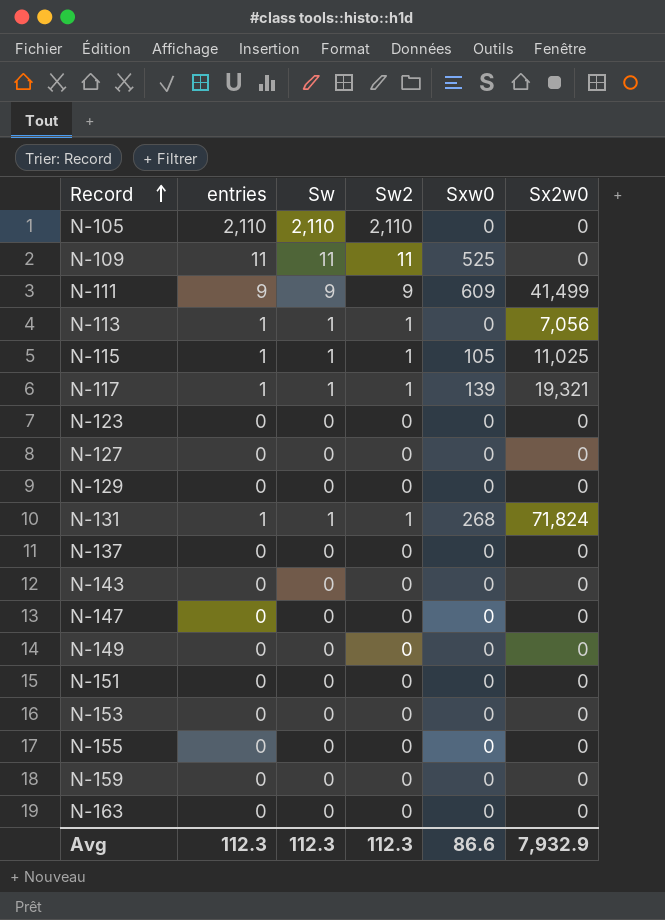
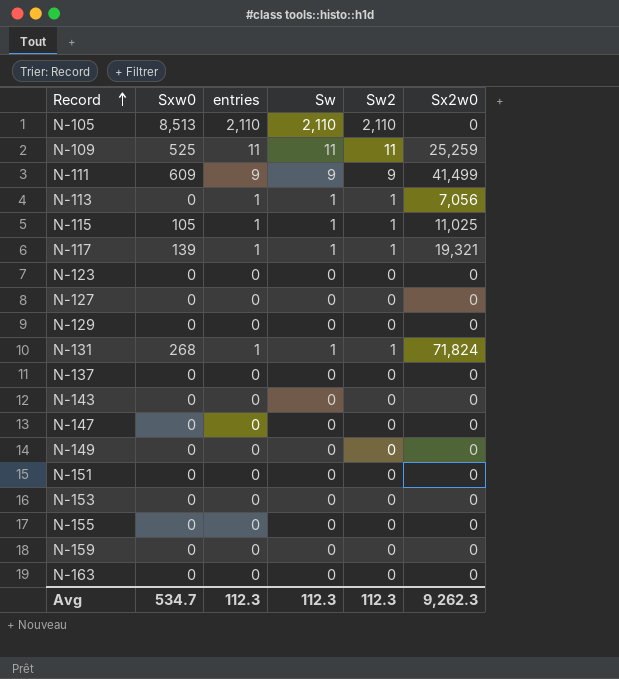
column Sxw0 | position: 5 -> 2
N-105 | Sxw0: 0 -> 8,513
N-109 | Sx2w0: 0 -> 25,259
Avg | Sxw0: 86.6 -> 534.7
Avg | Sx2w0: 7,932.9 -> 9,262.3

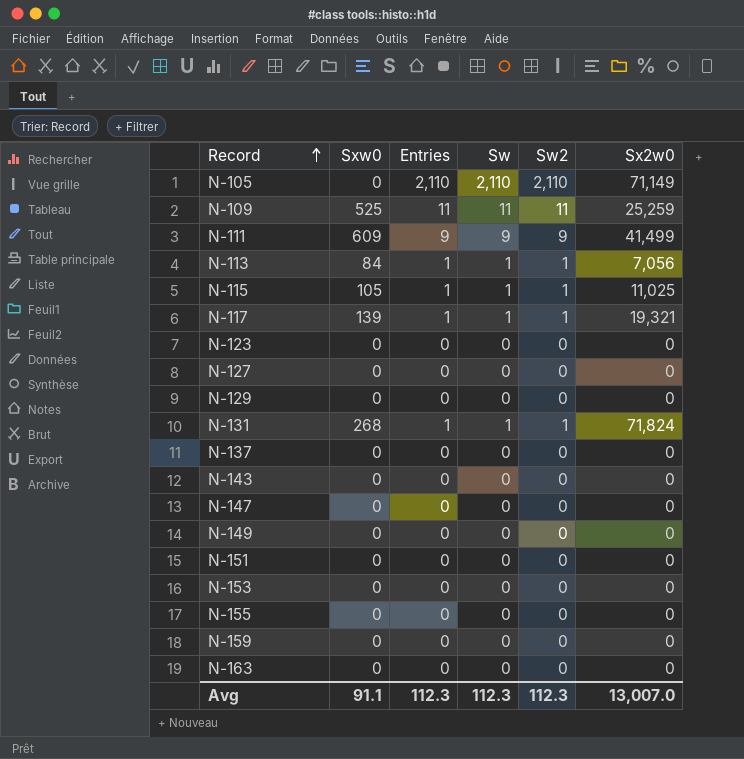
column name: entries -> Entries
N-105 | Sxw0: 8,513 -> 0
N-105 | Sx2w0: 0 -> 71,149
N-113 | Sxw0: 0 -> 84
Avg | Sxw0: 534.7 -> 91.1
Avg | Sx2w0: 9,262.3 -> 13,007.0

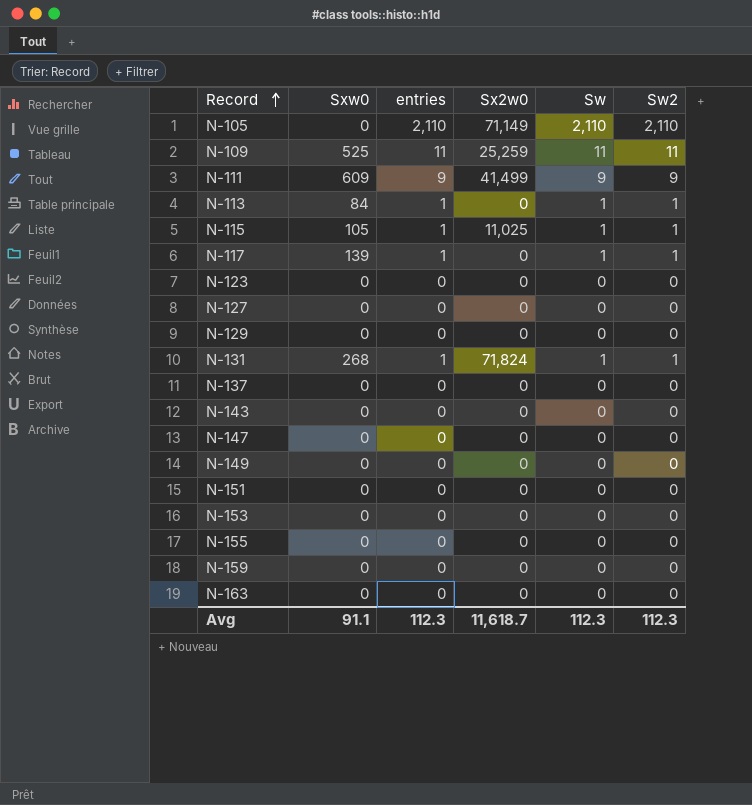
column name: Entries -> entries
column Sx2w0 | position: 6 -> 4
N-113 | Sx2w0: 7,056 -> 0
N-117 | Sx2w0: 19,321 -> 0
Avg | Sx2w0: 13,007.0 -> 11,618.7

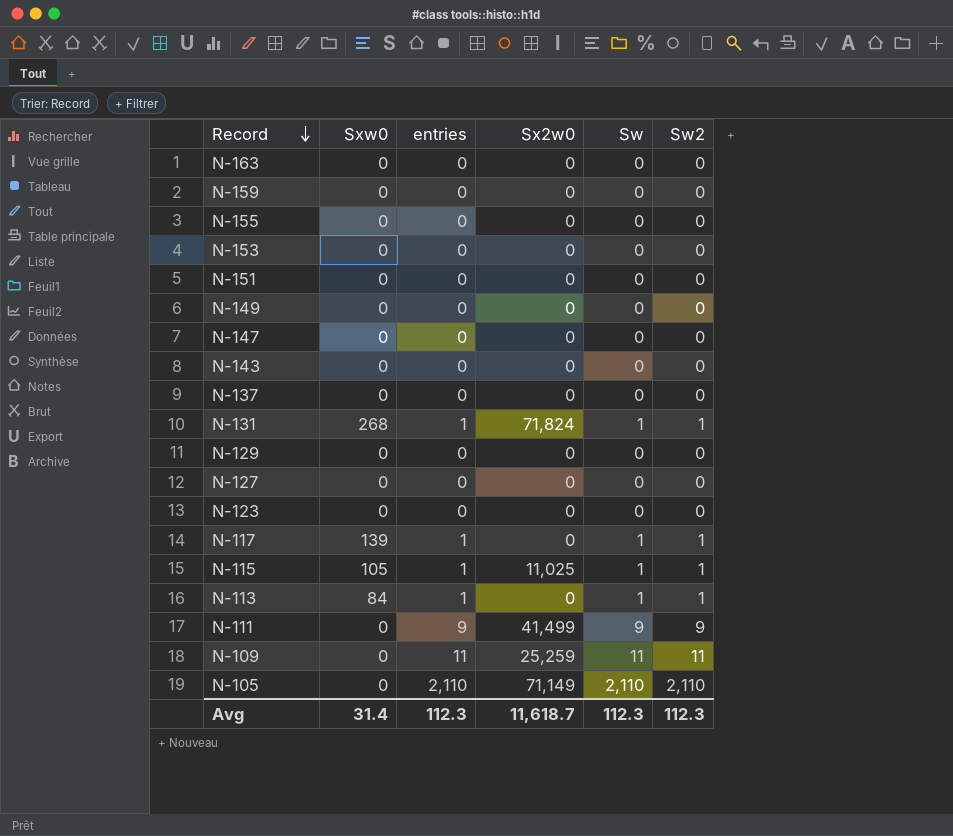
row order: Record ascending -> Record descending
N-111 | Sxw0: 609 -> 0
N-109 | Sxw0: 525 -> 0
Avg | Sxw0: 91.1 -> 31.4

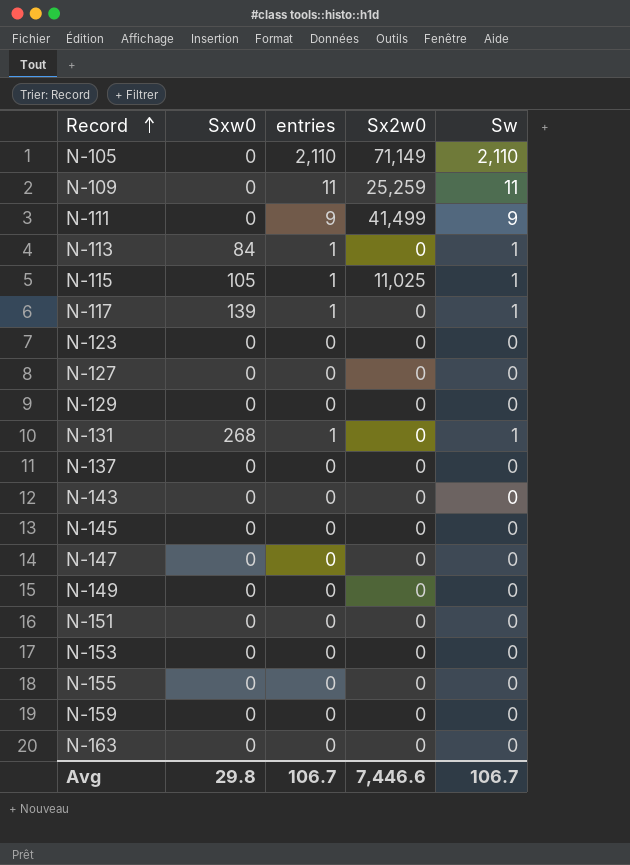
row order: Record descending -> Record ascending
column Sw2 | position: 6 -> none
N-131 | Sx2w0: 71,824 -> 0
row N-145: none -> 0 | 0 | 0 | 0
Avg | Sxw0: 31.4 -> 29.8
Avg | entries: 112.3 -> 106.7
Avg | Sx2w0: 11,618.7 -> 7,446.6
Avg | Sw: 112.3 -> 106.7

